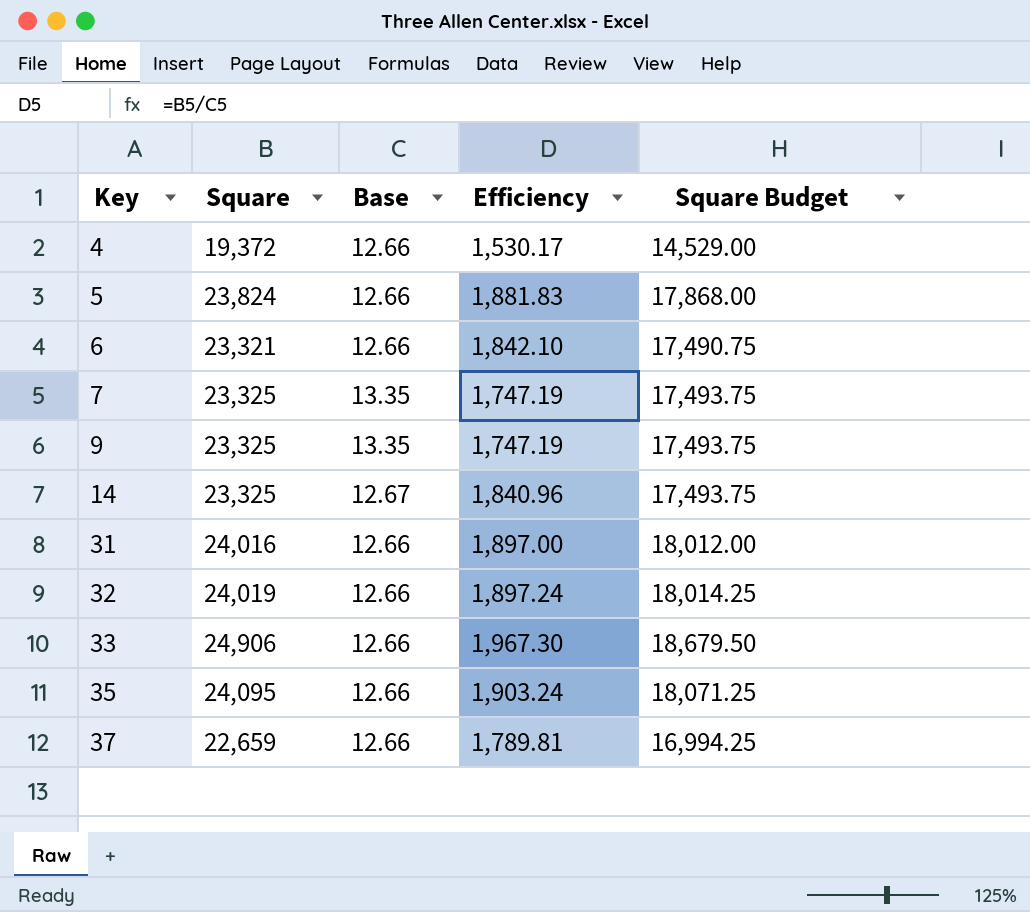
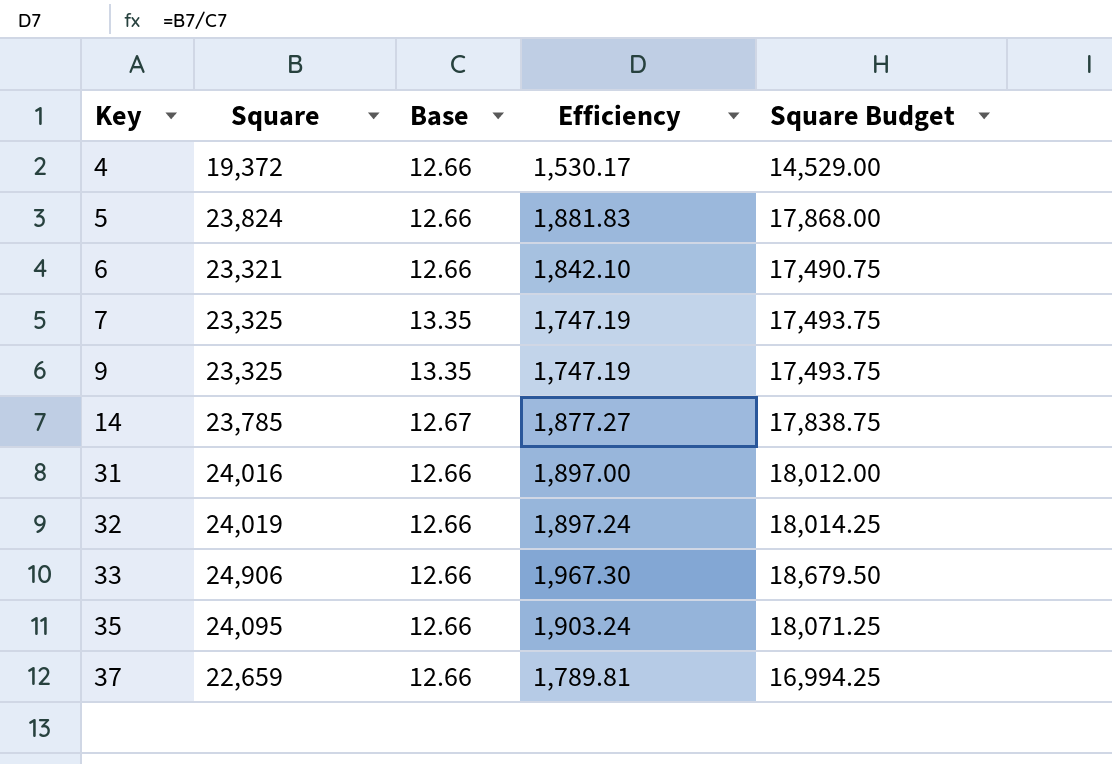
14 | Square: 23,325 -> 23,785
14 | Efficiency: 1,840.96 -> 1,877.27
14 | Square Budget: 17,493.75 -> 17,838.75

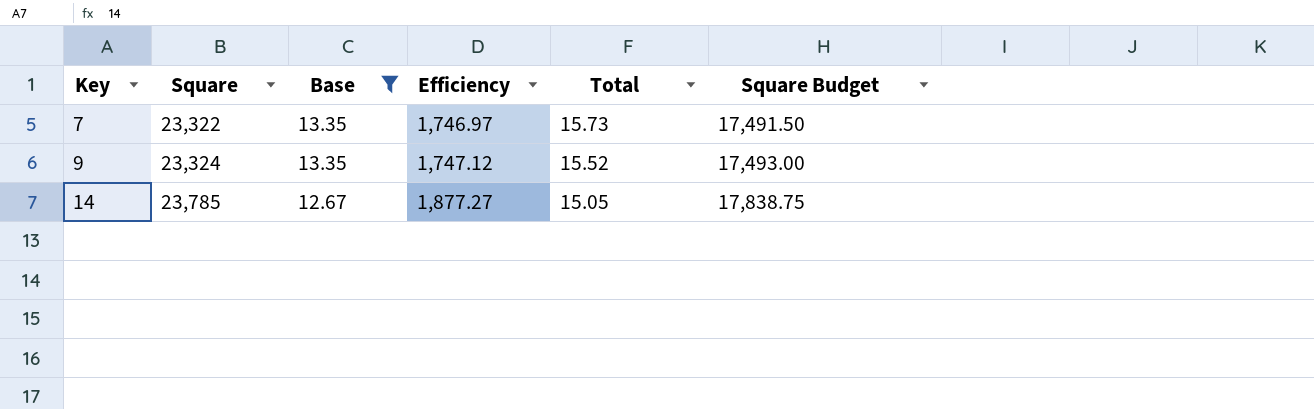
filter: none -> Base != 12.66
column Total | position: none -> 5
7 | Square: 23,325 -> 23,322
7 | Efficiency: 1,747.19 -> 1,746.97
7 | Square Budget: 17,493.75 -> 17,491.50
9 | Square: 23,325 -> 23,324
9 | Efficiency: 1,747.19 -> 1,747.12
9 | Square Budget: 17,493.75 -> 17,493.00

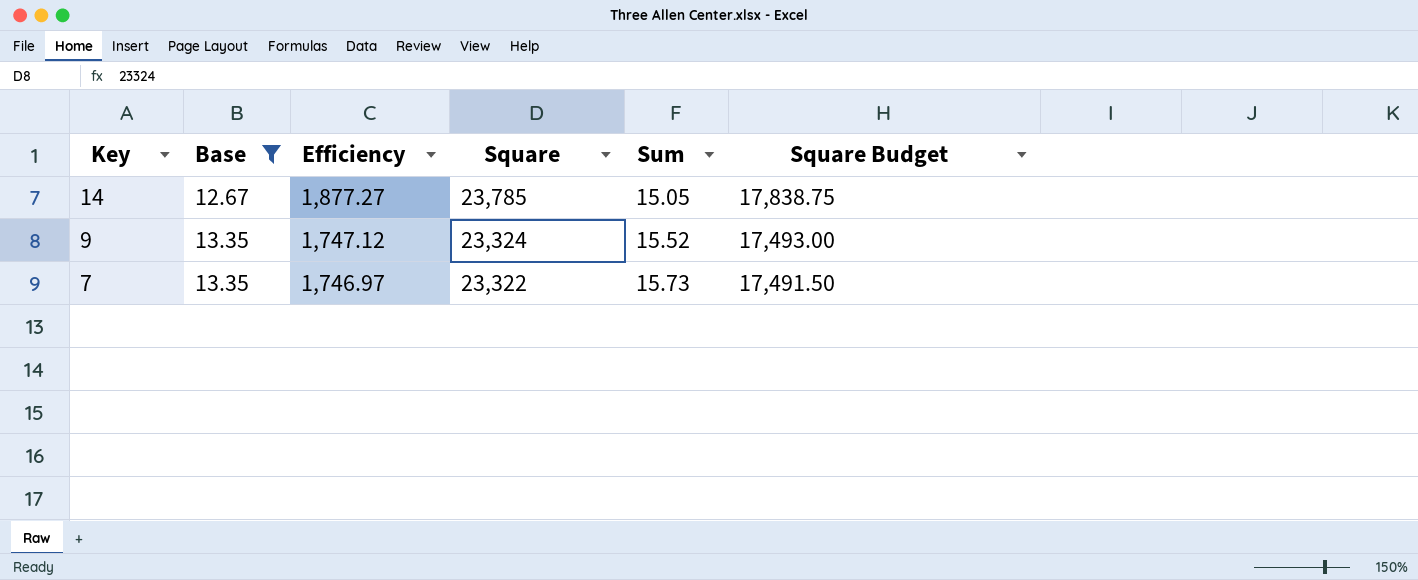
row order: Key ascending -> Key descending
column Square | position: 2 -> 4
column name: Total -> Sum

